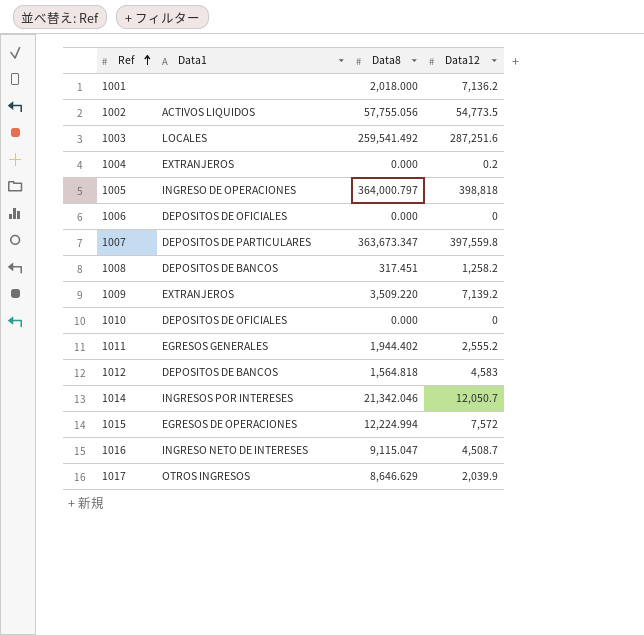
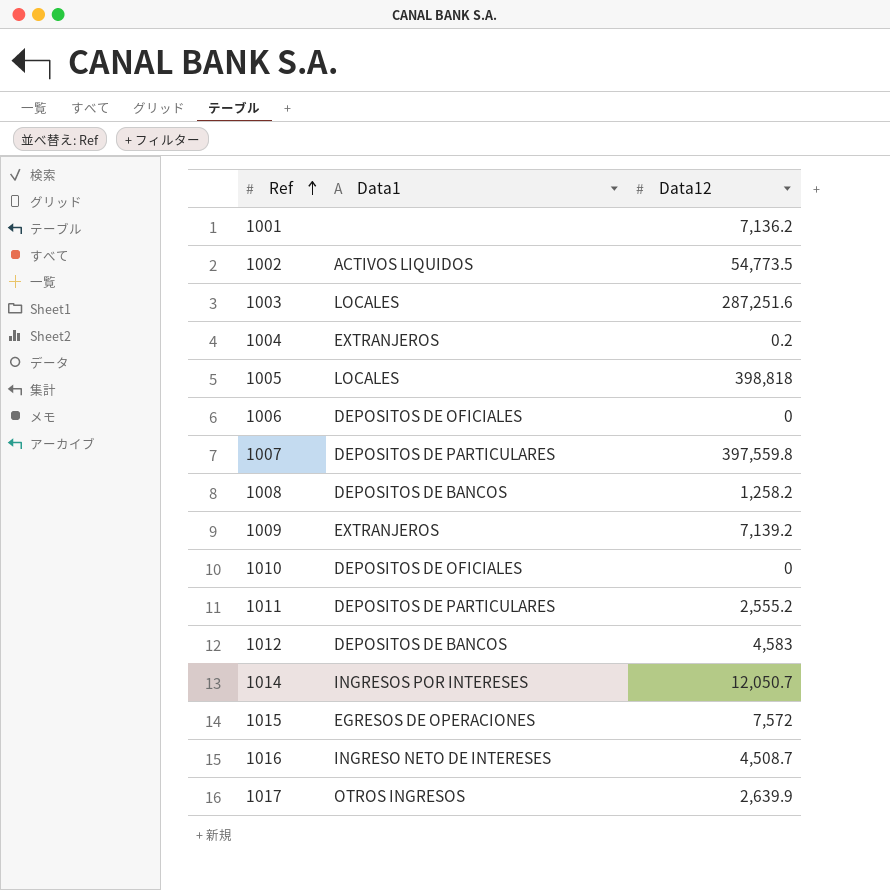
column Data8 | position: 3 -> none
1005 | Data1: INGRESO DE OPERACIONES -> LOCALES
1011 | Data1: EGRESOS GENERALES -> DEPOSITOS DE PARTICULARES
1017 | Data12: 2,039.9 -> 2,639.9

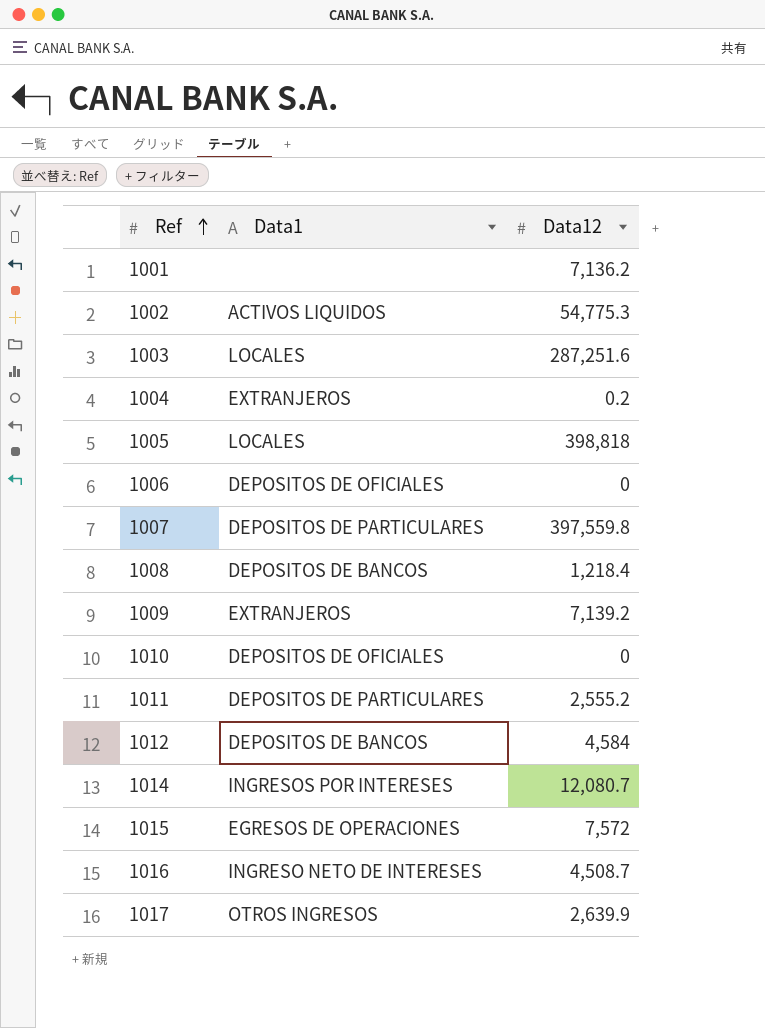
1002 | Data12: 54,773.5 -> 54,775.3
1008 | Data12: 1,258.2 -> 1,218.4
1012 | Data12: 4,583 -> 4,584
1014 | Data12: 12,050.7 -> 12,080.7

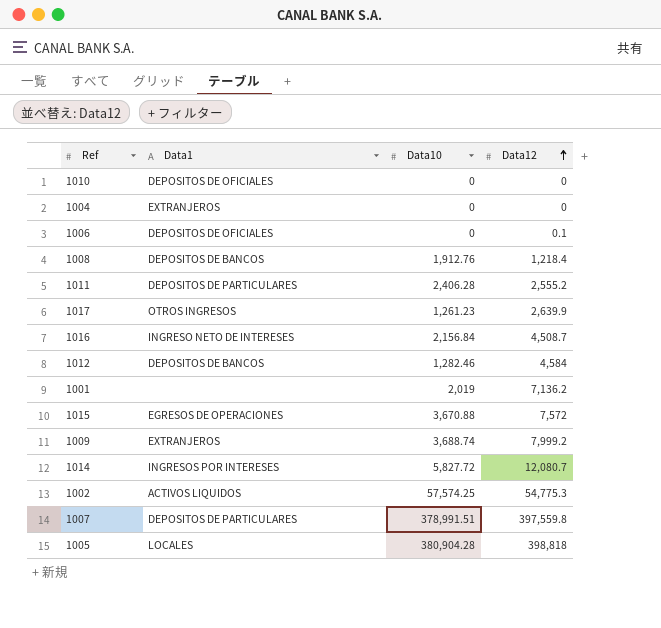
row order: Ref ascending -> Data12 ascending
column Data10 | position: none -> 3
row 1003: LOCALES | 287,251.6 -> none
1004 | Data12: 0.2 -> 0
1006 | Data12: 0 -> 0.1
1009 | Data12: 7,139.2 -> 7,999.2

